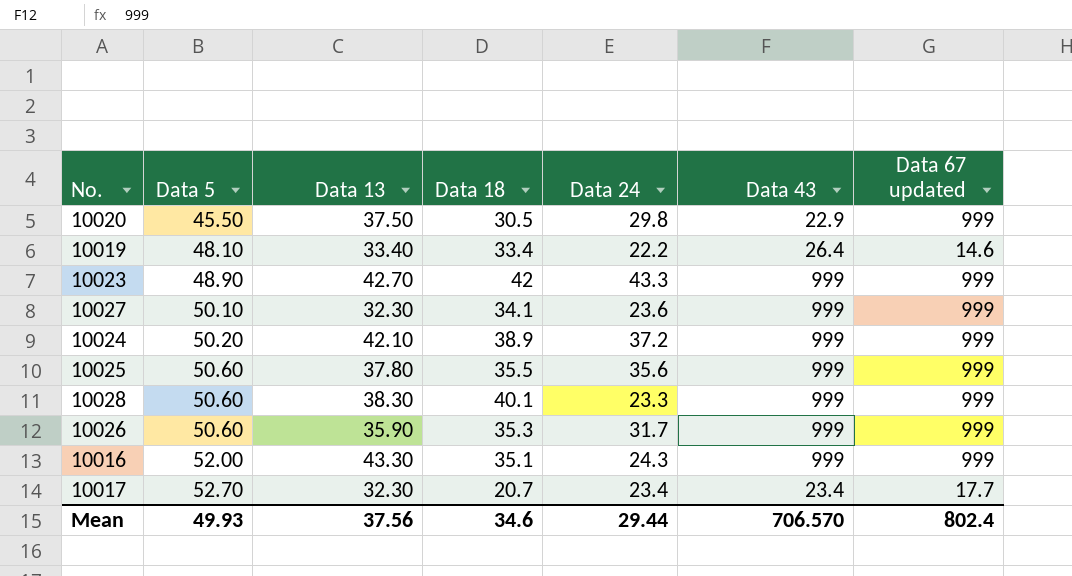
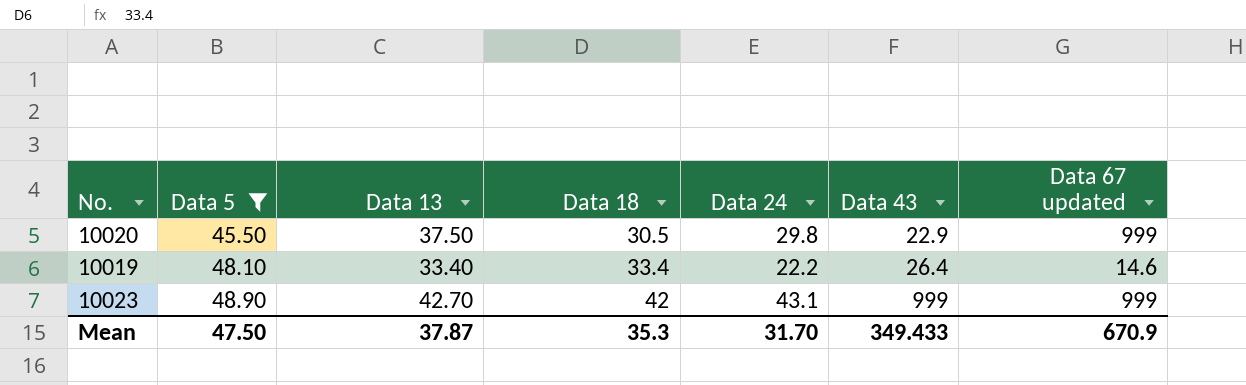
filter: none -> Data 5 <= 48.90
10023 | Data 24: 43.3 -> 43.1
Mean | Data 5: 49.93 -> 47.50
Mean | Data 13: 37.56 -> 37.87
Mean | Data 18: 34.6 -> 35.3
Mean | Data 24: 29.44 -> 31.70
Mean | Data 43: 706.570 -> 349.433
Mean | Data 67 updated: 802.4 -> 670.9

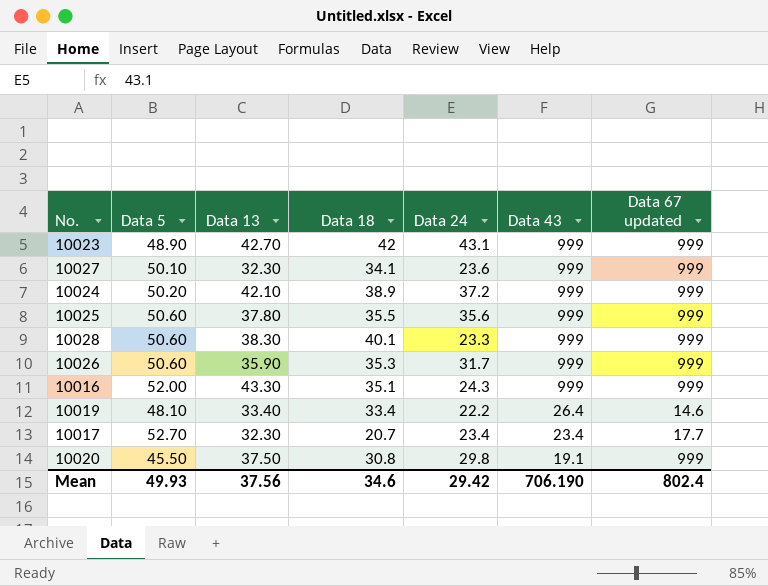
filter: Data 5 <= 48.90 -> none
row order: Data 5 ascending -> Data 43 descending
10020 | Data 18: 30.5 -> 30.8
10020 | Data 43: 22.9 -> 19.1
Mean | Data 5: 47.50 -> 49.93
Mean | Data 13: 37.87 -> 37.56
Mean | Data 18: 35.3 -> 34.6
Mean | Data 24: 31.70 -> 29.42
Mean | Data 43: 349.433 -> 706.190
Mean | Data 67 updated: 670.9 -> 802.4

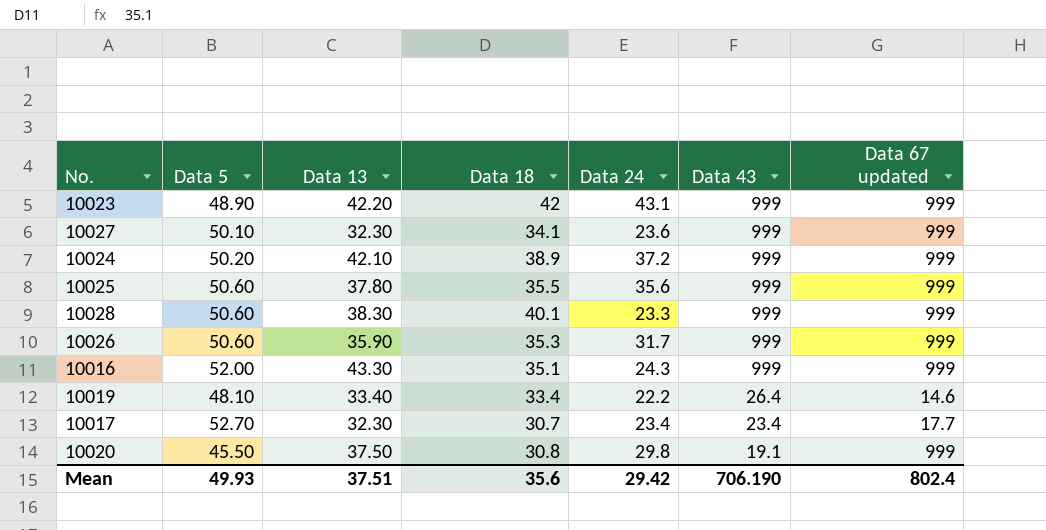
10023 | Data 13: 42.70 -> 42.20
10017 | Data 18: 20.7 -> 30.7
Mean | Data 13: 37.56 -> 37.51
Mean | Data 18: 34.6 -> 35.6

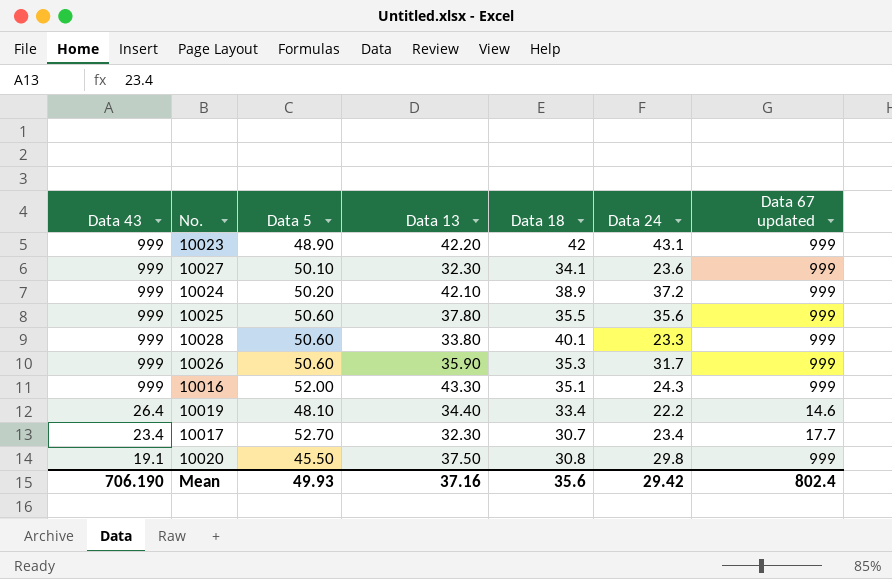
column Data 43 | position: 6 -> 1
10028 | Data 13: 38.30 -> 33.80
10019 | Data 13: 33.40 -> 34.40
Mean | Data 13: 37.51 -> 37.16

